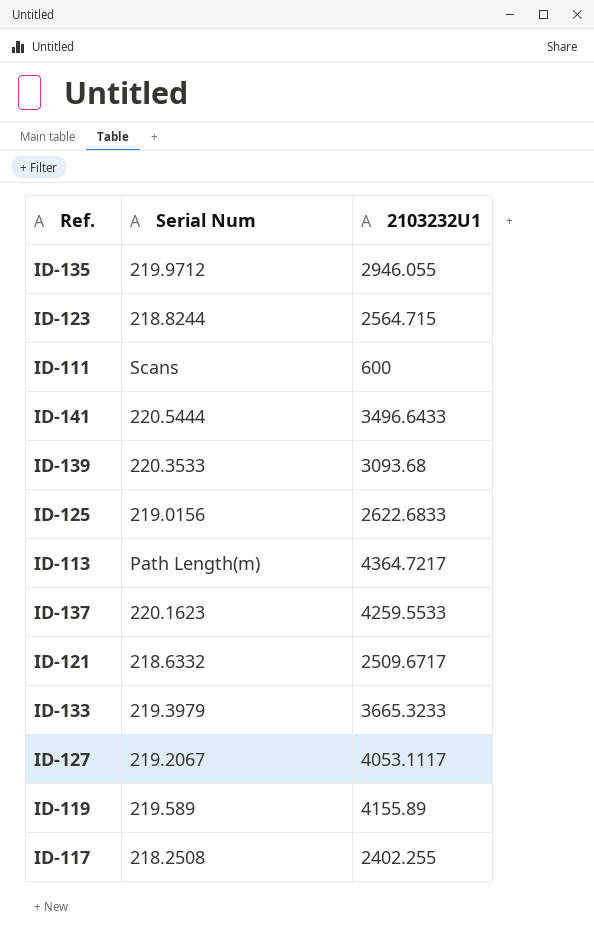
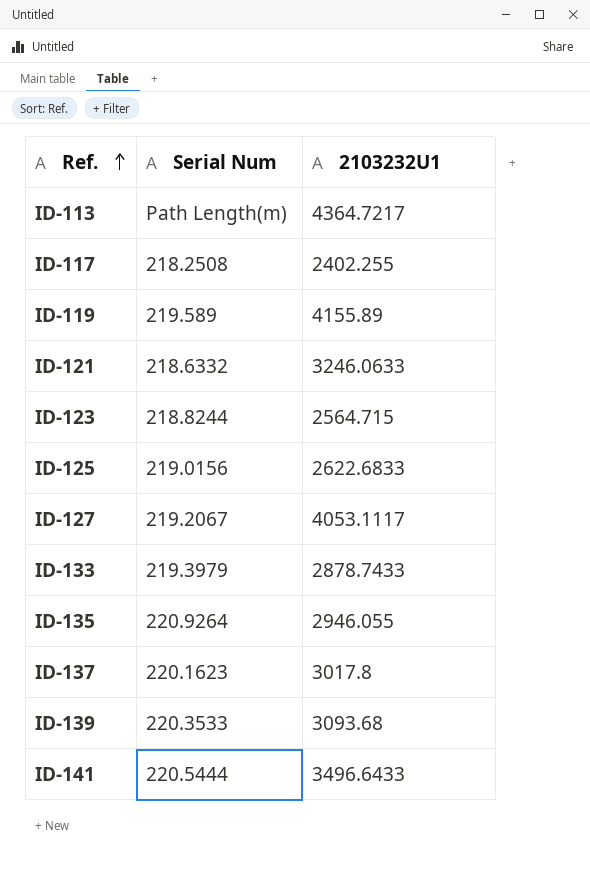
row order: none -> Ref. ascending
row ID-111: Scans | 600 -> none
ID-121 | 2103232U1: 2509.6717 -> 3246.0633
ID-133 | 2103232U1: 3665.3233 -> 2878.7433
ID-135 | Serial Num: 219.9712 -> 220.9264
ID-137 | 2103232U1: 4259.5533 -> 3017.8

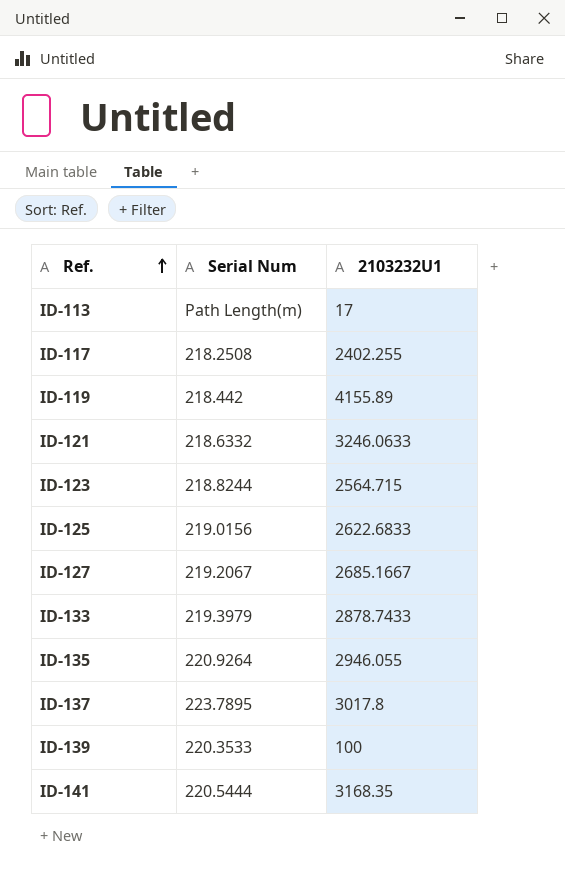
ID-113 | 2103232U1: 4364.7217 -> 17
ID-119 | Serial Num: 219.589 -> 218.442
ID-127 | 2103232U1: 4053.1117 -> 2685.1667
ID-137 | Serial Num: 220.1623 -> 223.7895
ID-139 | 2103232U1: 3093.68 -> 100
ID-141 | 2103232U1: 3496.6433 -> 3168.35

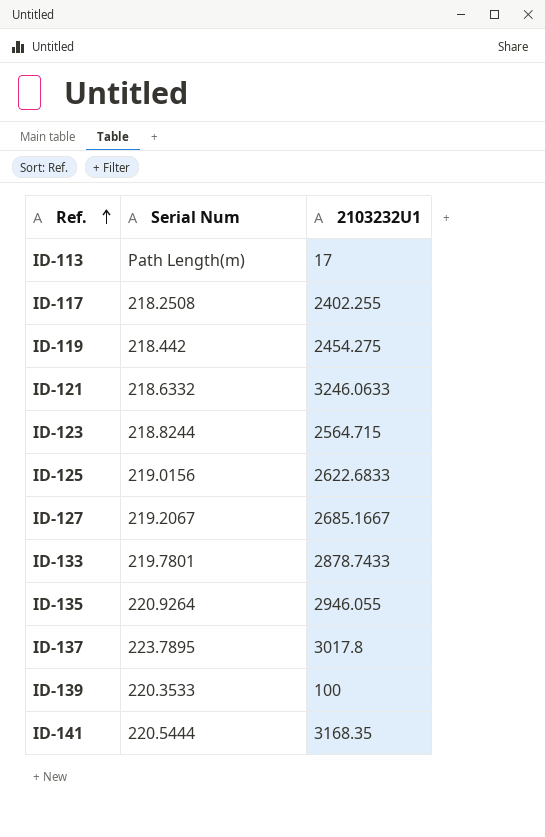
ID-119 | 2103232U1: 4155.89 -> 2454.275
ID-133 | Serial Num: 219.3979 -> 219.7801

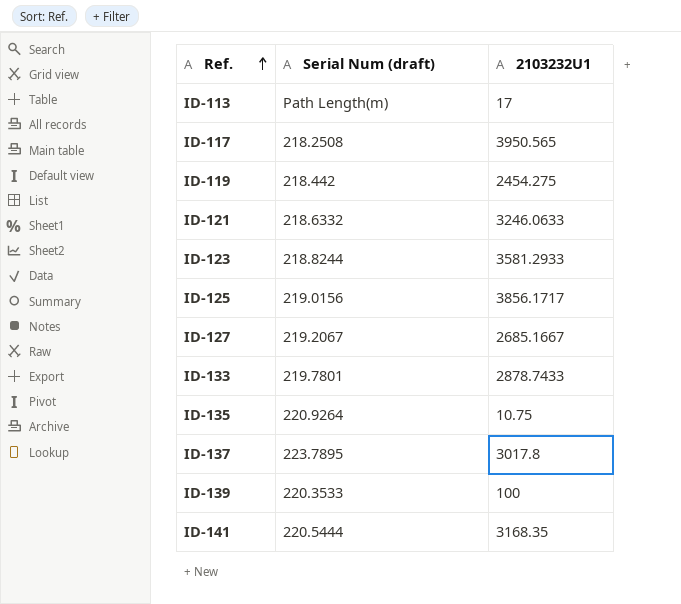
column name: Serial Num -> Serial Num (draft)
ID-117 | 2103232U1: 2402.255 -> 3950.565
ID-123 | 2103232U1: 2564.715 -> 3581.2933
ID-125 | 2103232U1: 2622.6833 -> 3856.1717
ID-135 | 2103232U1: 2946.055 -> 10.75

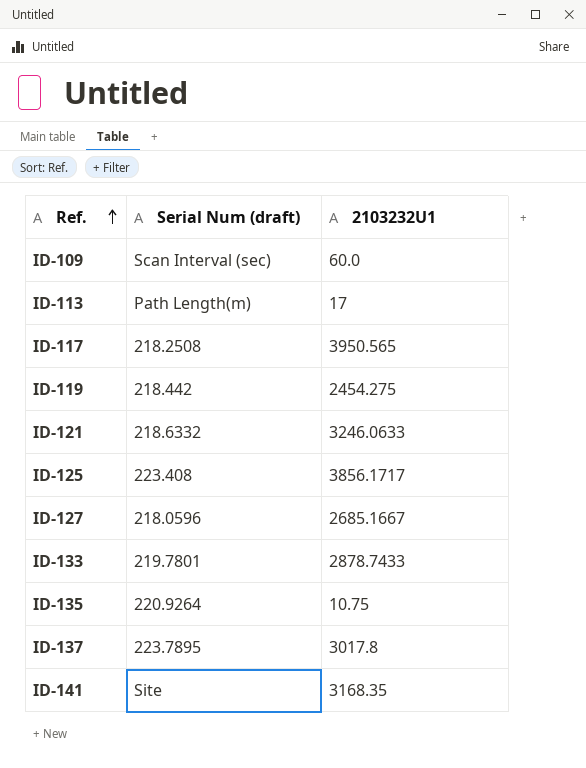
row ID-123: 218.8244 | 3581.2933 -> none
row ID-139: 220.3533 | 100 -> none
row ID-109: none -> Scan Interval (sec) | 60.0
ID-125 | Serial Num (draft): 219.0156 -> 223.408
ID-127 | Serial Num (draft): 219.2067 -> 218.0596
ID-141 | Serial Num (draft): 220.5444 -> Site

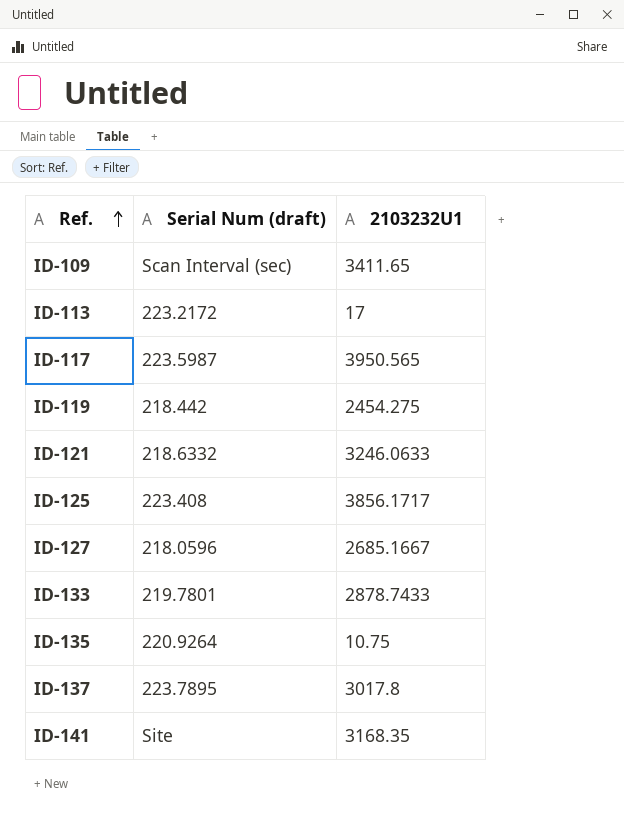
ID-109 | 2103232U1: 60.0 -> 3411.65
ID-113 | Serial Num (draft): Path Length(m) -> 223.2172
ID-117 | Serial Num (draft): 218.2508 -> 223.5987

